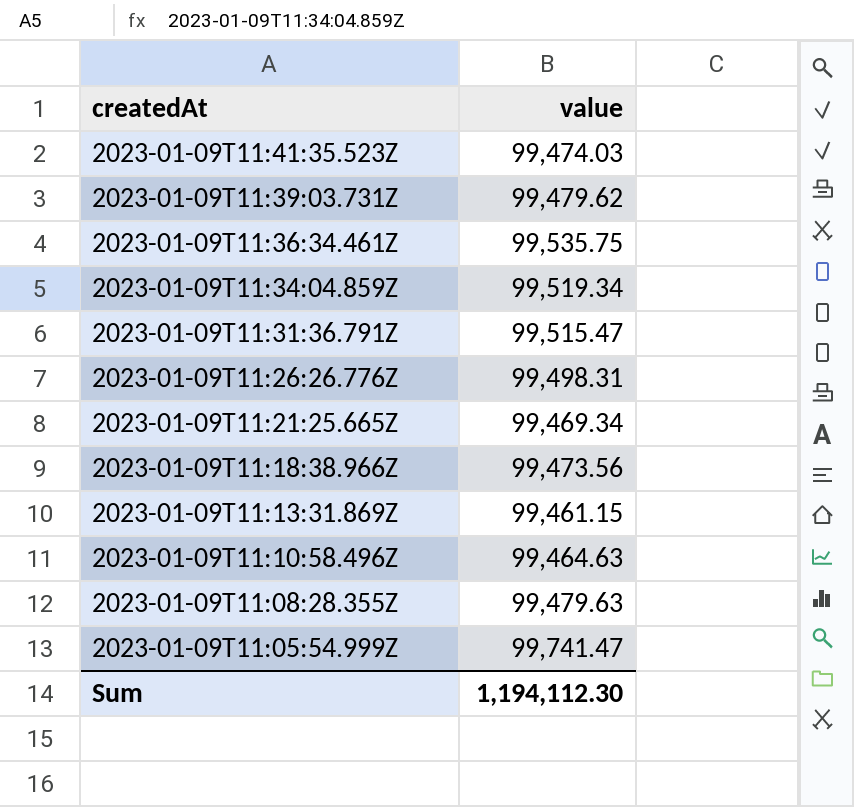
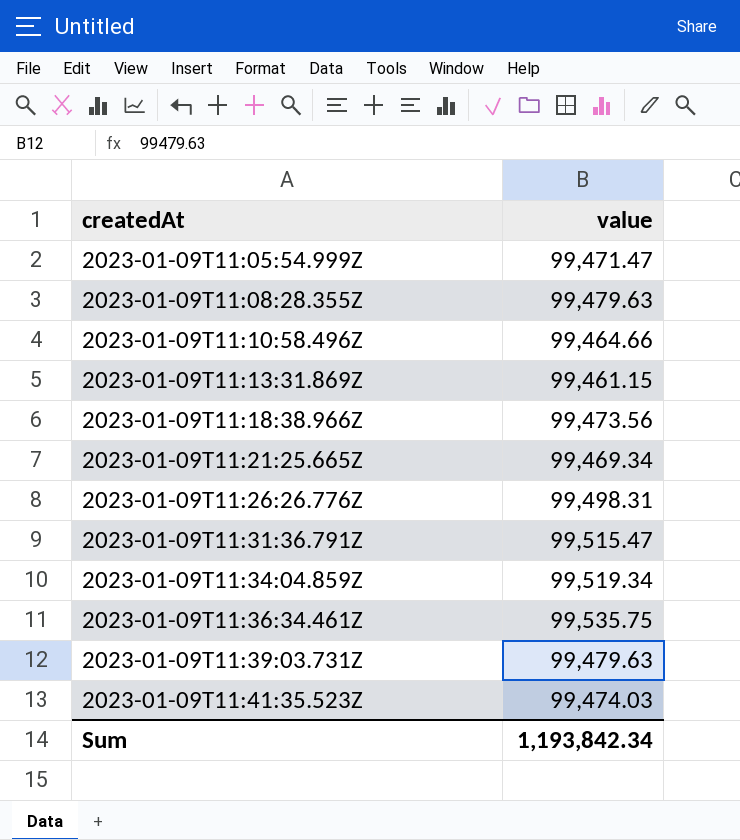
row order: createdAt descending -> createdAt ascending
2023-01-09T11:05:54.999Z | value: 99,741.47 -> 99,471.47
2023-01-09T11:10:58.496Z | value: 99,464.63 -> 99,464.66
2023-01-09T11:39:03.731Z | value: 99,479.62 -> 99,479.63
Sum | value: 1,194,112.30 -> 1,193,842.34

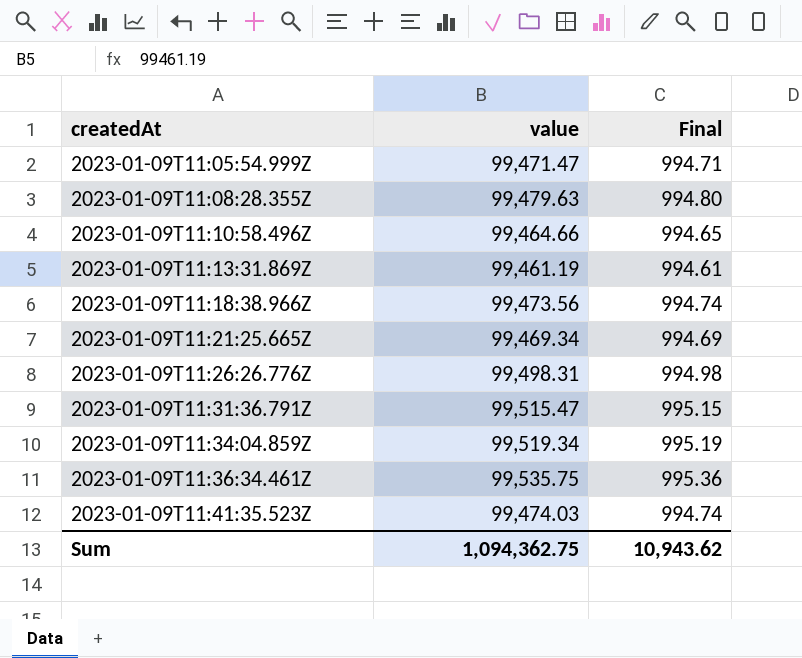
column Final | formula: none -> [value] * 0.01
row 2023-01-09T11:39:03.731Z: 99,479.63 -> none
2023-01-09T11:13:31.869Z | value: 99,461.15 -> 99,461.19
Sum | value: 1,193,842.34 -> 1,094,362.75

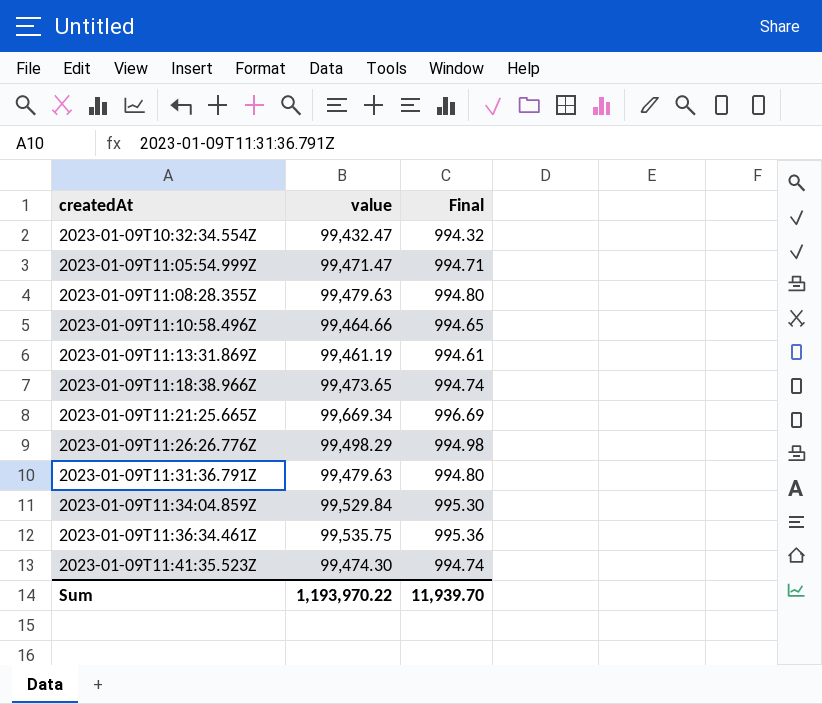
row 2023-01-09T10:32:34.554Z: none -> 99,432.47 | 994.32
2023-01-09T11:18:38.966Z | value: 99,473.56 -> 99,473.65
2023-01-09T11:21:25.665Z | value: 99,469.34 -> 99,669.34
2023-01-09T11:21:25.665Z | Final: 994.69 -> 996.69
2023-01-09T11:26:26.776Z | value: 99,498.31 -> 99,498.29
2023-01-09T11:31:36.791Z | value: 99,515.47 -> 99,479.63
2023-01-09T11:31:36.791Z | Final: 995.15 -> 994.80
2023-01-09T11:34:04.859Z | value: 99,519.34 -> 99,529.84
2023-01-09T11:34:04.859Z | Final: 995.19 -> 995.30
2023-01-09T11:41:35.523Z | value: 99,474.03 -> 99,474.30
Sum | value: 1,094,362.75 -> 1,193,970.22
Sum | Final: 10,943.62 -> 11,939.70

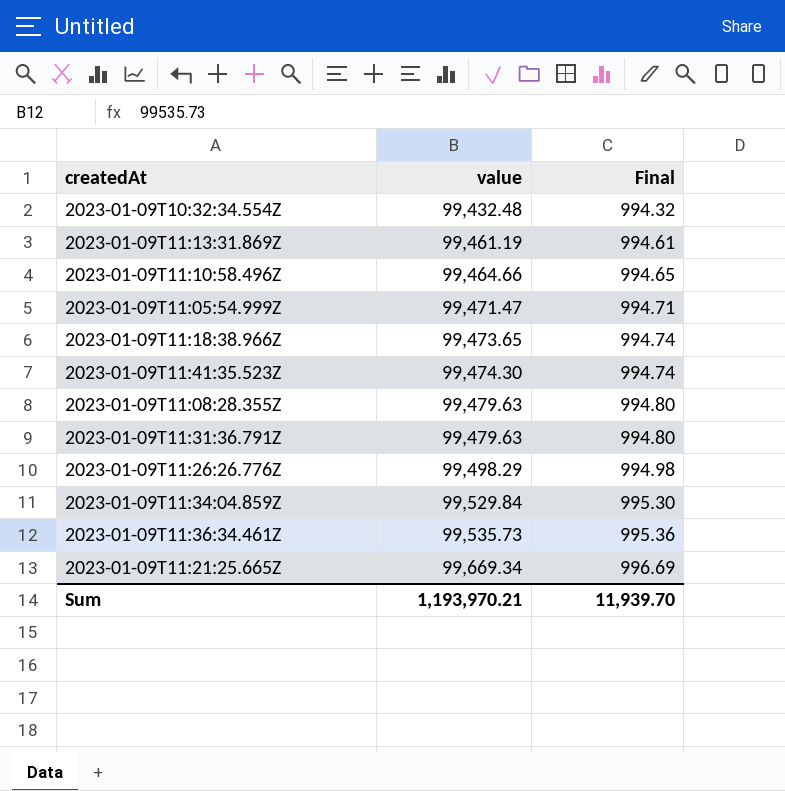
row order: createdAt ascending -> value ascending
2023-01-09T10:32:34.554Z | value: 99,432.47 -> 99,432.48
2023-01-09T11:36:34.461Z | value: 99,535.75 -> 99,535.73
Sum | value: 1,193,970.22 -> 1,193,970.21

